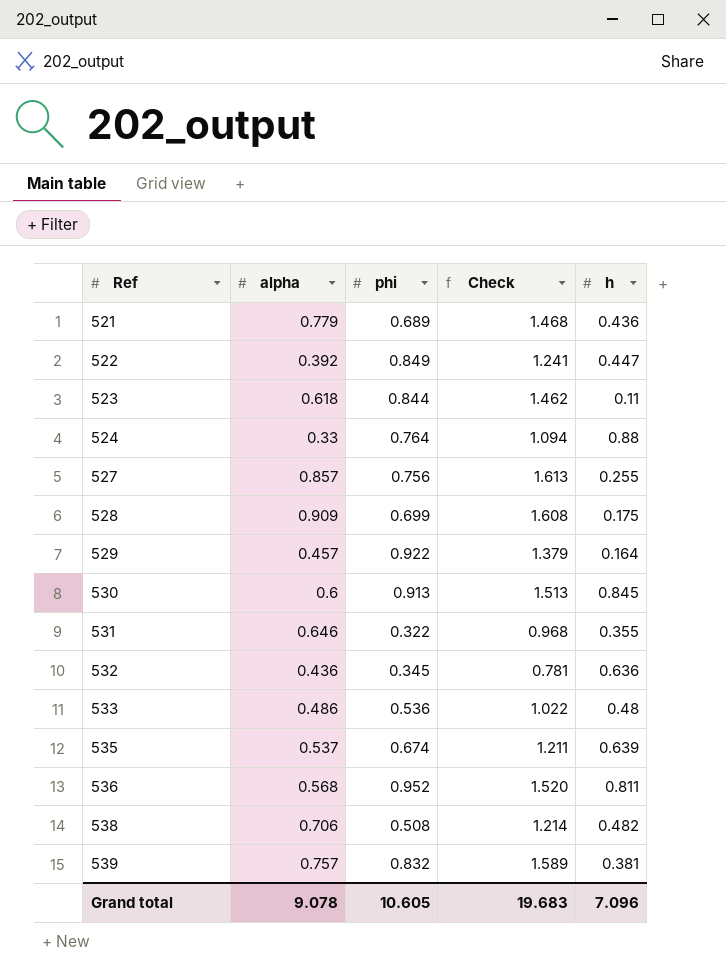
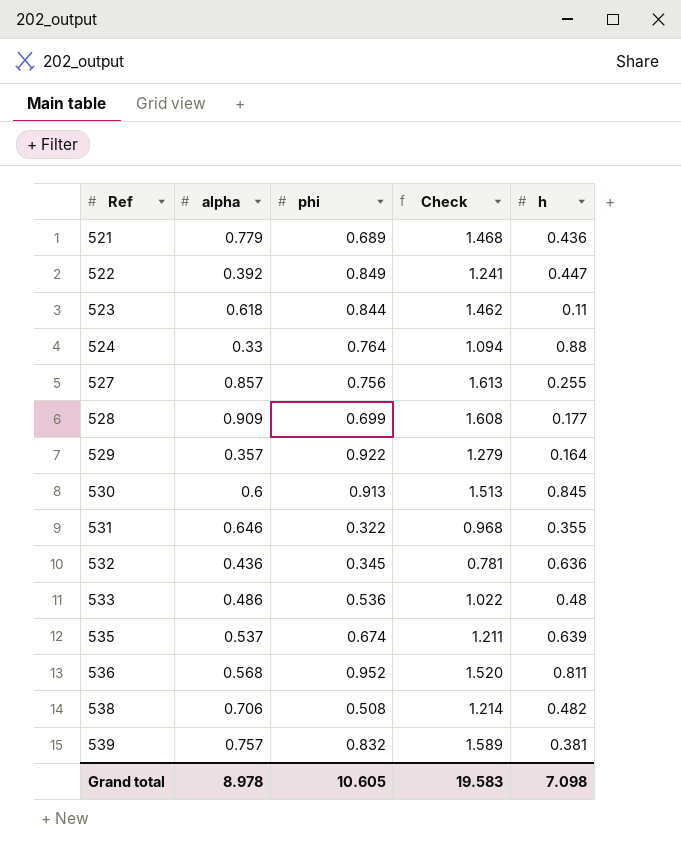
528 | h: 0.175 -> 0.177
529 | alpha: 0.457 -> 0.357
529 | Check: 1.379 -> 1.279
Grand total | alpha: 9.078 -> 8.978
Grand total | Check: 19.683 -> 19.583
Grand total | h: 7.096 -> 7.098

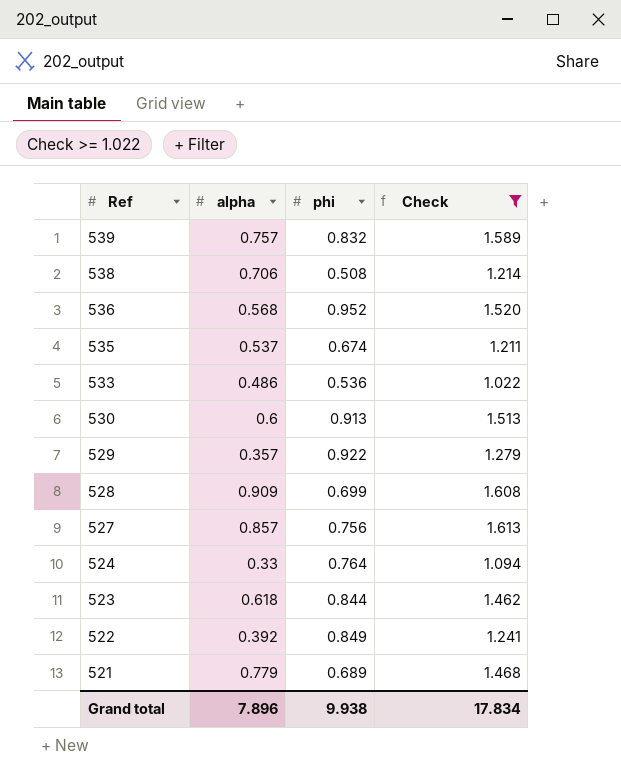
filter: none -> Check >= 1.022
row order: Ref ascending -> Ref descending
column h | position: 5 -> none
Grand total | alpha: 8.978 -> 7.896
Grand total | phi: 10.605 -> 9.938
Grand total | Check: 19.583 -> 17.834

